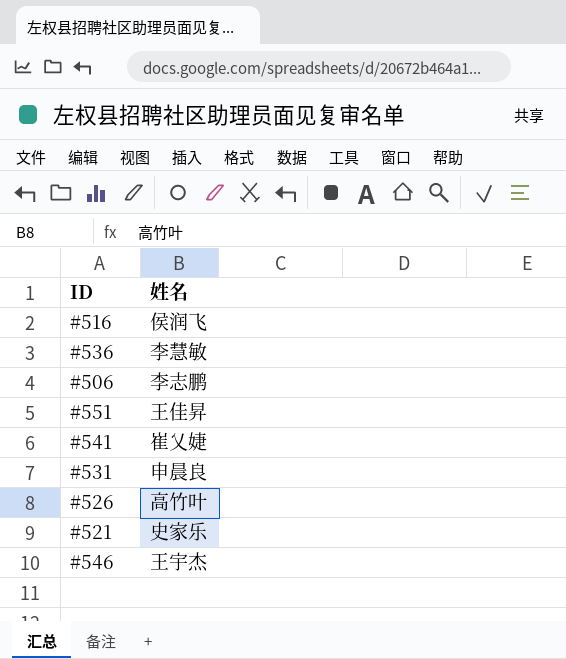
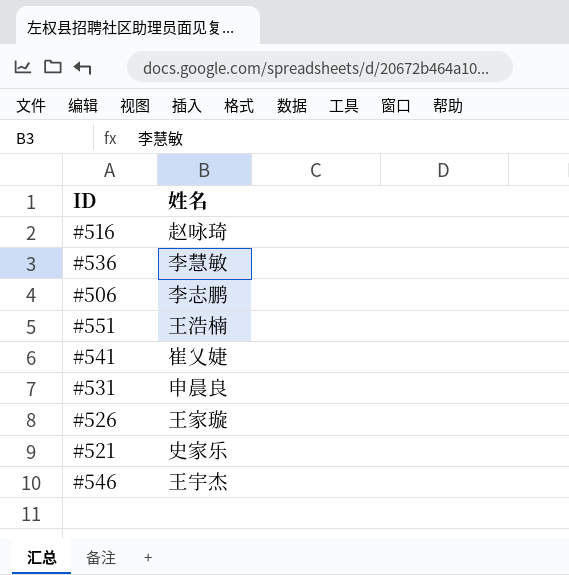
#516 | 姓名: 侯润飞 -> 赵咏琦
#551 | 姓名: 王佳昇 -> 王浩楠
#526 | 姓名: 高竹叶 -> 王家璇

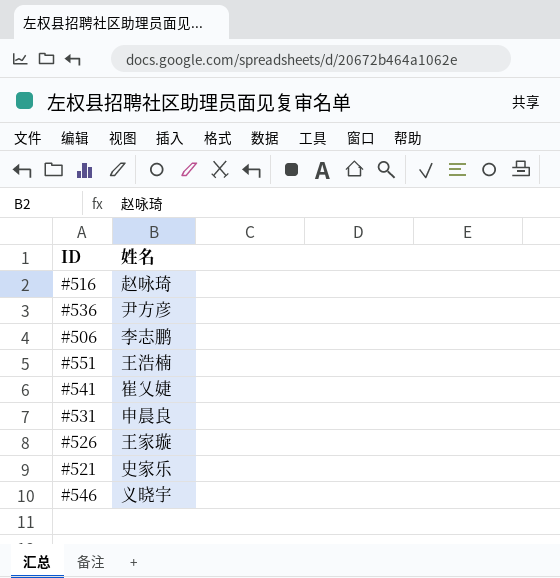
#536 | 姓名: 李慧敏 -> 尹方彦
#546 | 姓名: 王宇杰 -> 义晓宇

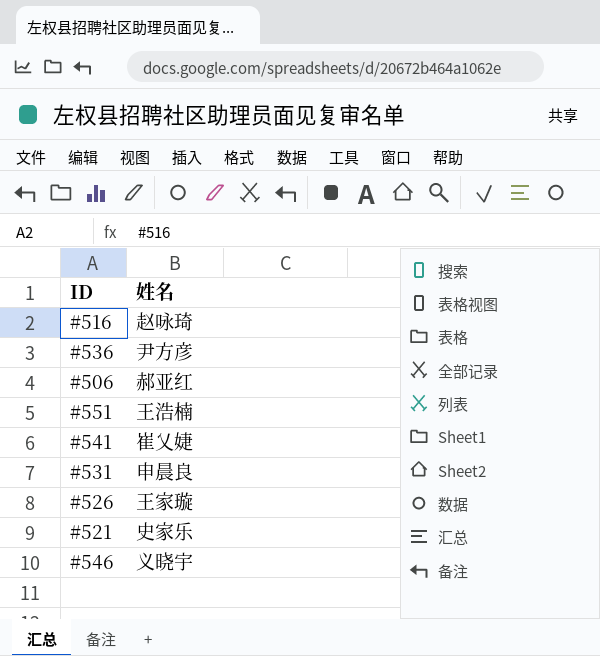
#506 | 姓名: 李志鹏 -> 郝亚红

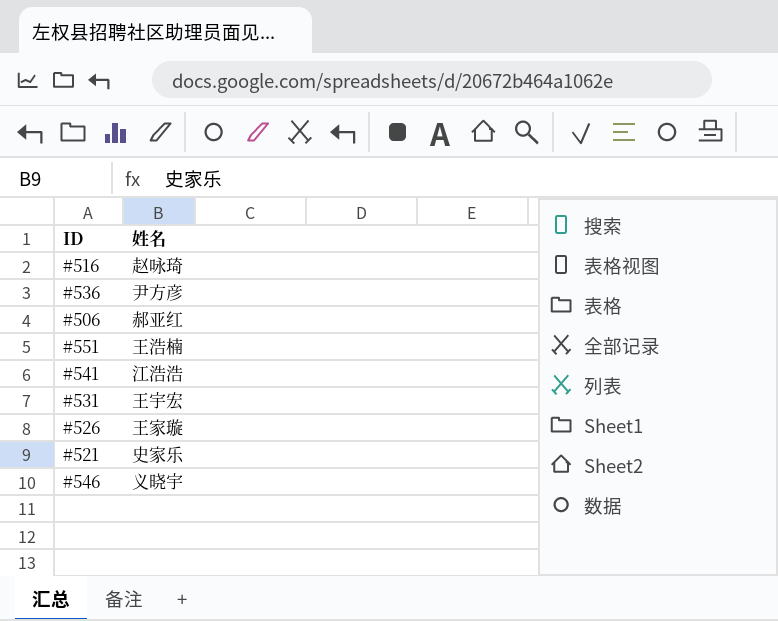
#541 | 姓名: 崔乂婕 -> 江浩浩
#531 | 姓名: 申晨良 -> 王宇宏

